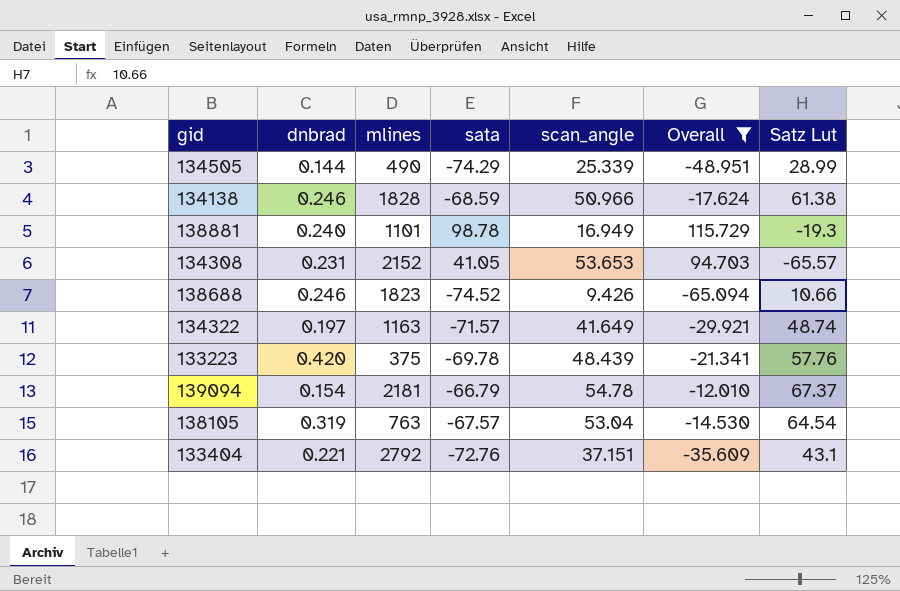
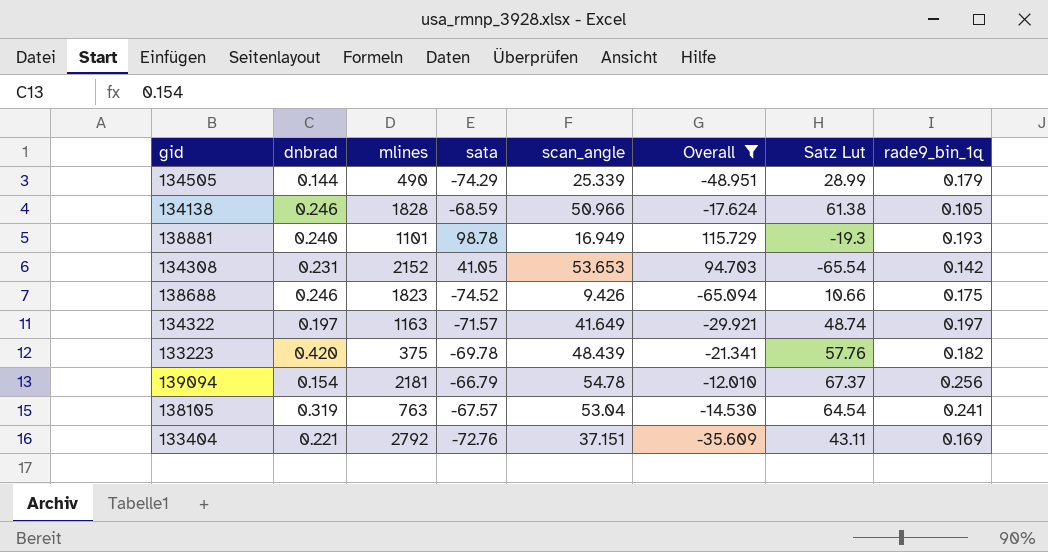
column rade9_bin_1q | position: none -> 8
134308 | Satz Lut: -65.57 -> -65.54
133404 | Satz Lut: 43.1 -> 43.11

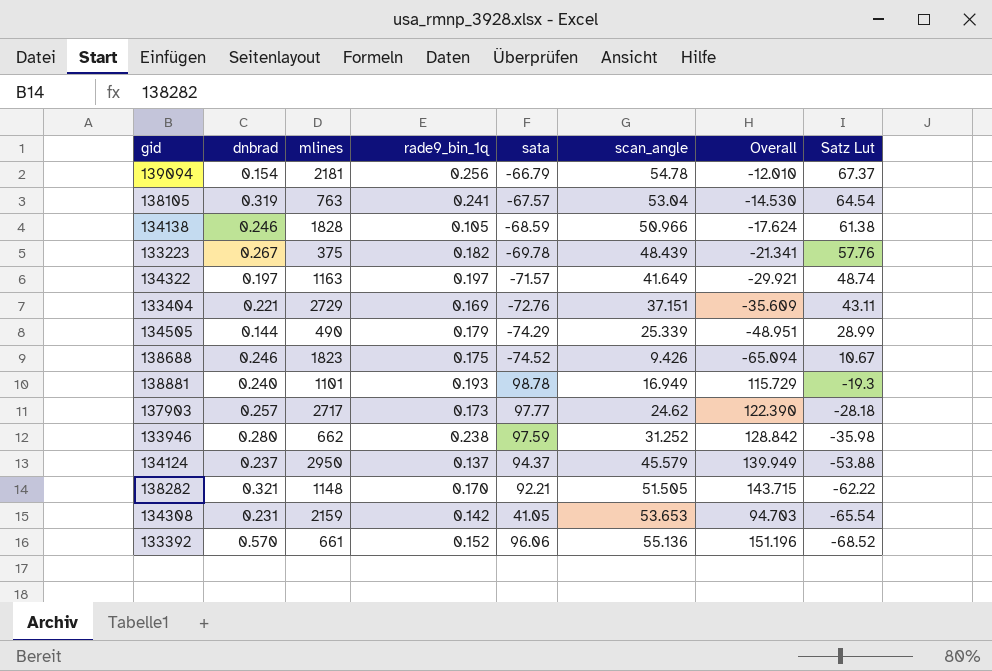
filter: Overall <= 115.729 -> none
row order: none -> Satz Lut descending
column rade9_bin_1q | position: 8 -> 4
133223 | dnbrad: 0.420 -> 0.267
133404 | mlines: 2792 -> 2729
138688 | Satz Lut: 10.66 -> 10.67
134308 | mlines: 2152 -> 2159

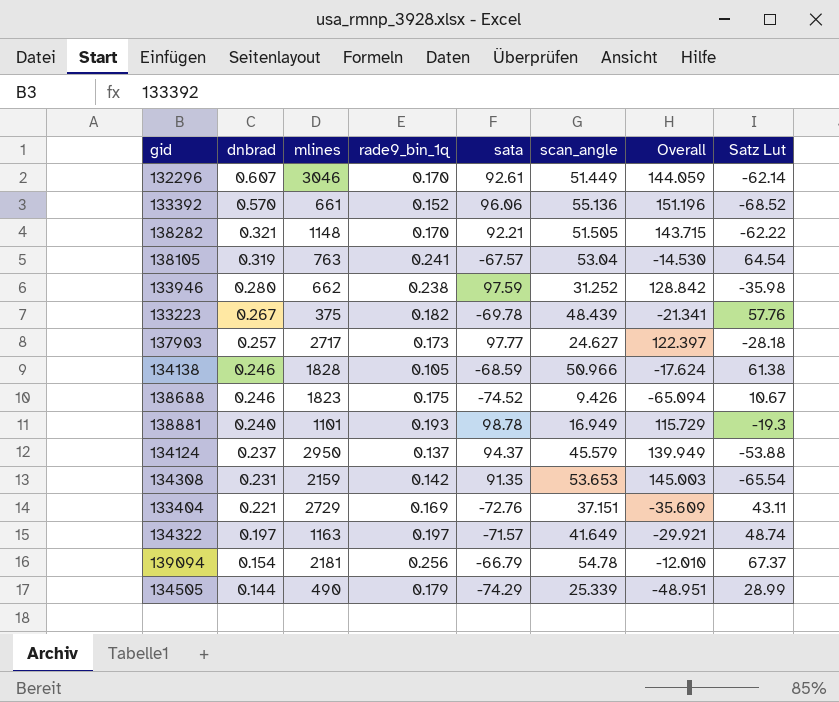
row order: Satz Lut descending -> dnbrad descending
row 132296: none -> 0.607 | 3046 | 0.170 | 92.61 | 51.449 | 144.059 | -62.14
137903 | scan_angle: 24.62 -> 24.627
137903 | Overall: 122.390 -> 122.397
134308 | sata: 41.05 -> 91.35
134308 | Overall: 94.703 -> 145.003

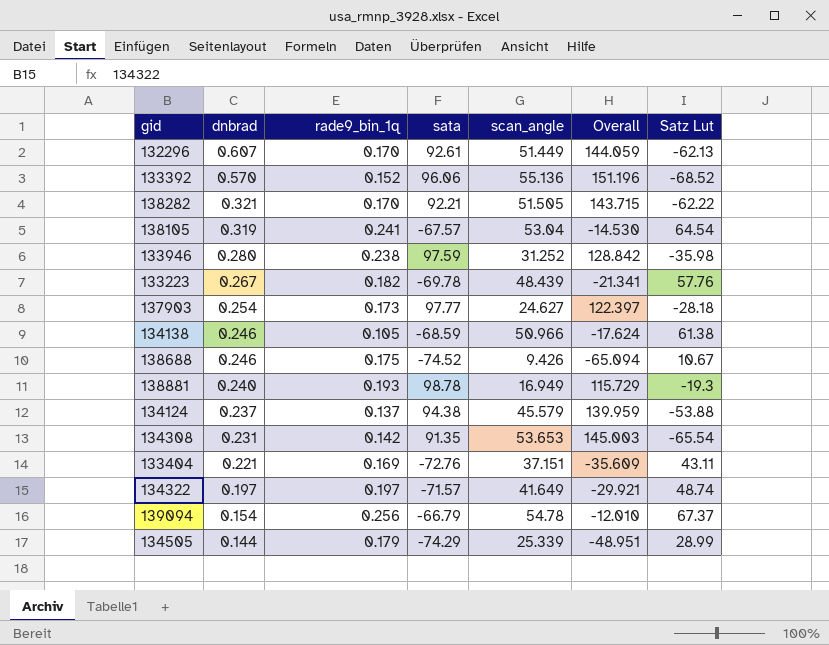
column mlines | position: 3 -> none
132296 | Satz Lut: -62.14 -> -62.13
137903 | dnbrad: 0.257 -> 0.254
134124 | sata: 94.37 -> 94.38
134124 | Overall: 139.949 -> 139.959

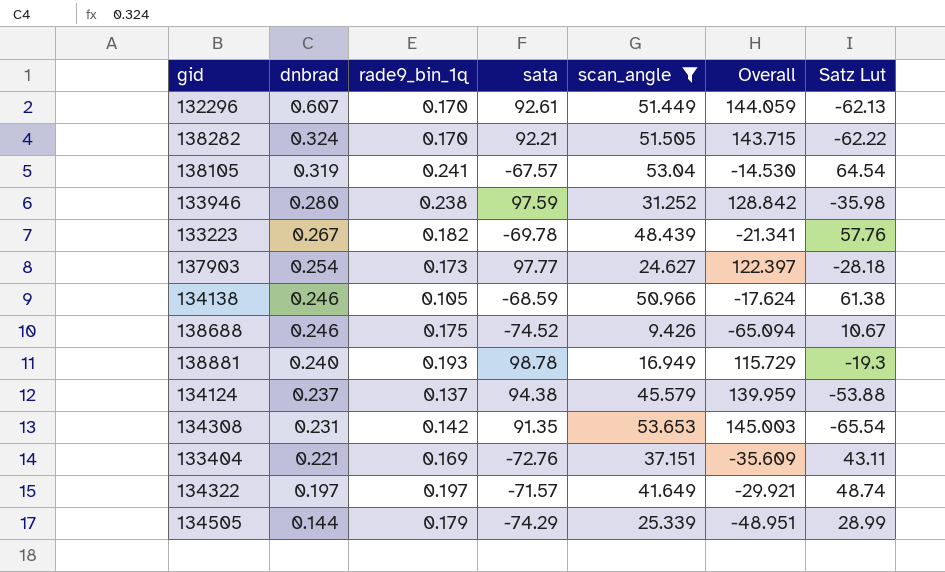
filter: none -> scan_angle <= 53.653
138282 | dnbrad: 0.321 -> 0.324

